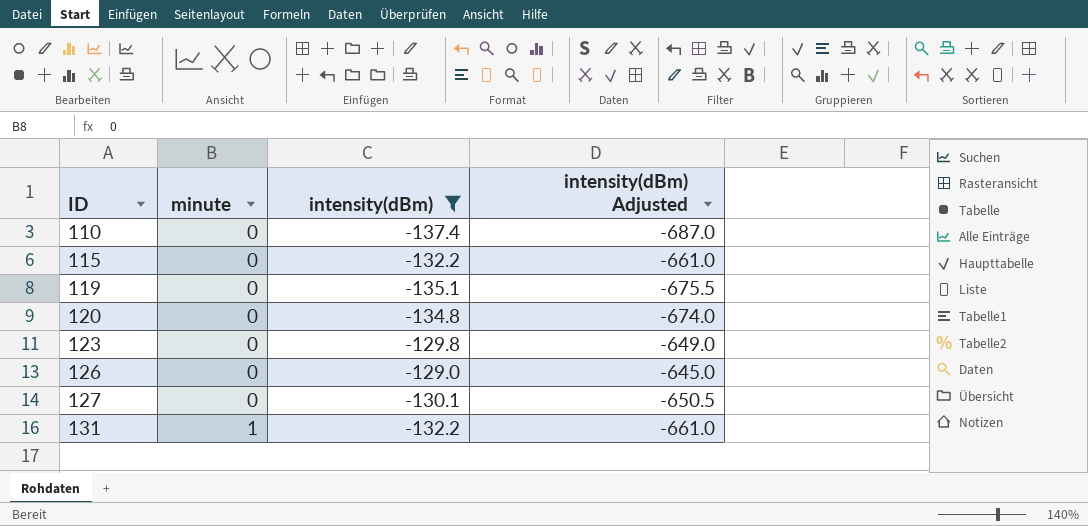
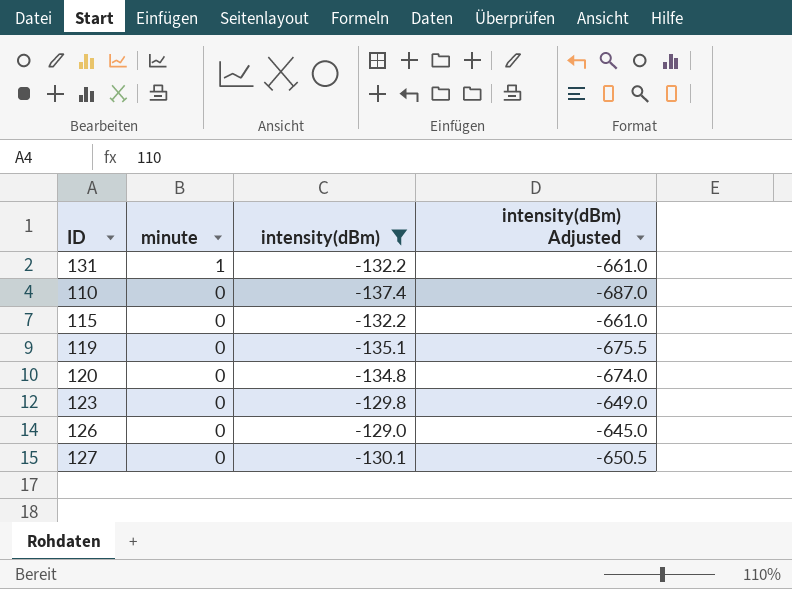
row order: ID ascending -> minute descending

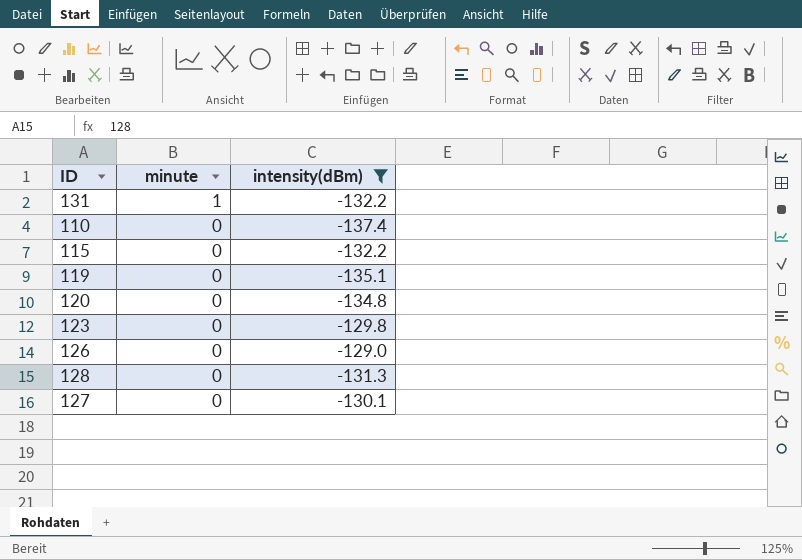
column intensity(dBm) Adjusted | formula: [intensity(dBm)] * 5 -> none
row 128: none -> 0 | -131.3

